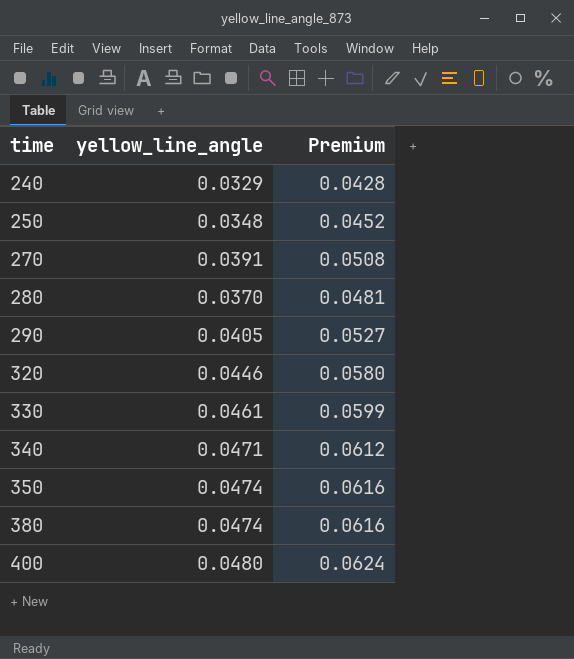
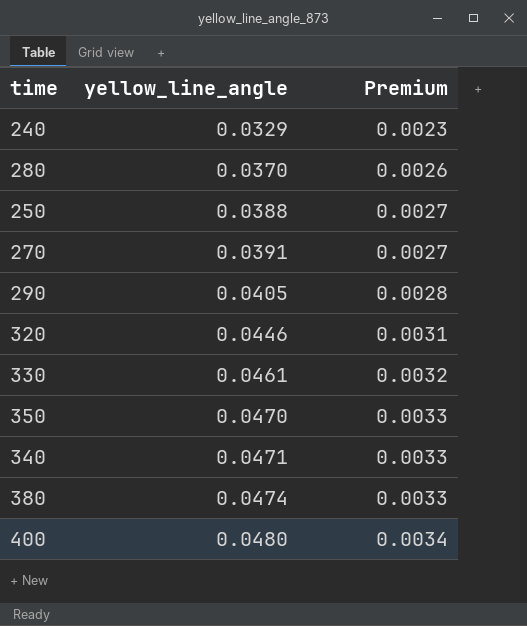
row order: time ascending -> yellow_line_angle ascending
column Premium | formula: [yellow_line_angle] * 1.3 -> [yellow_line_angle] * 0.07
250 | yellow_line_angle: 0.0348 -> 0.0388
350 | yellow_line_angle: 0.0474 -> 0.0470

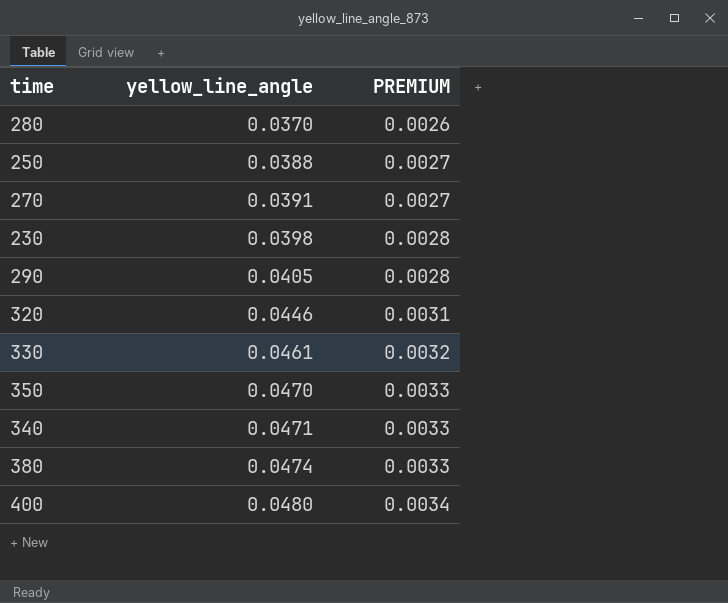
column name: Premium -> PREMIUM
row 240: 0.0329 | 0.0023 -> none
row 230: none -> 0.0398 | 0.0028

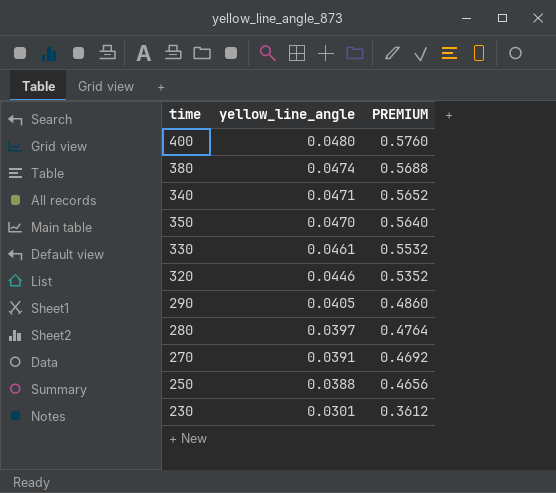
row order: yellow_line_angle ascending -> yellow_line_angle descending
column PREMIUM | formula: [yellow_line_angle] * 0.07 -> [yellow_line_angle] * 12
280 | yellow_line_angle: 0.0370 -> 0.0397
230 | yellow_line_angle: 0.0398 -> 0.0301

